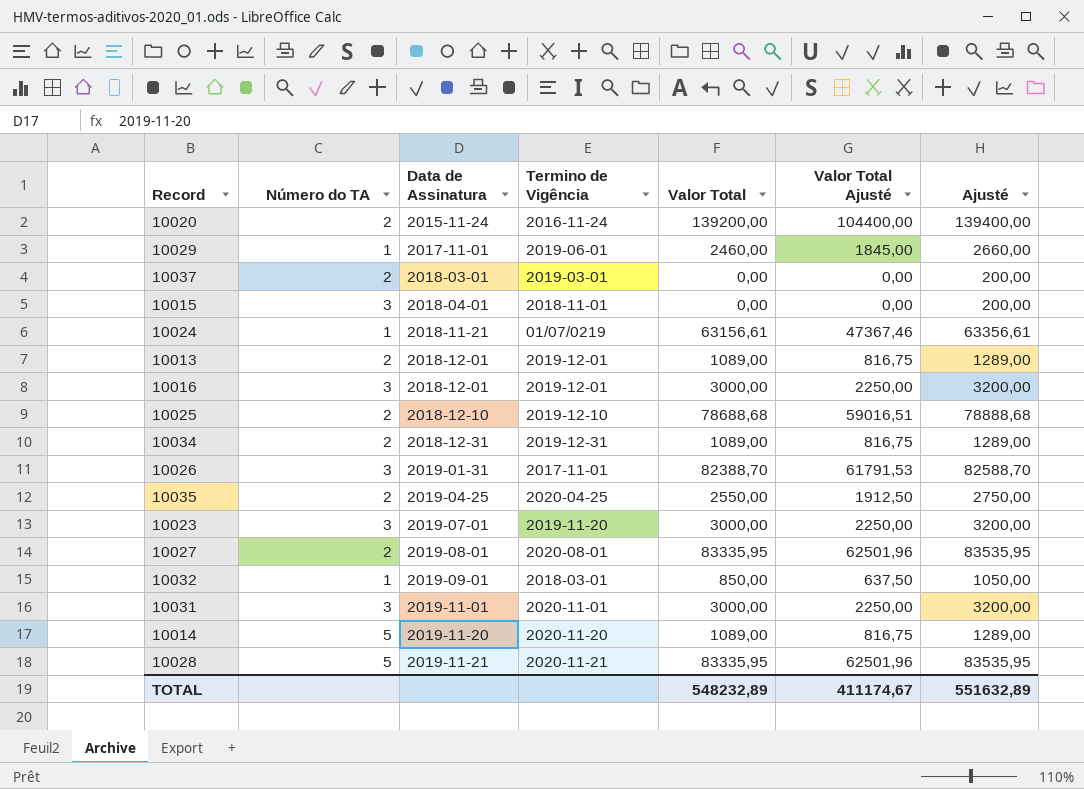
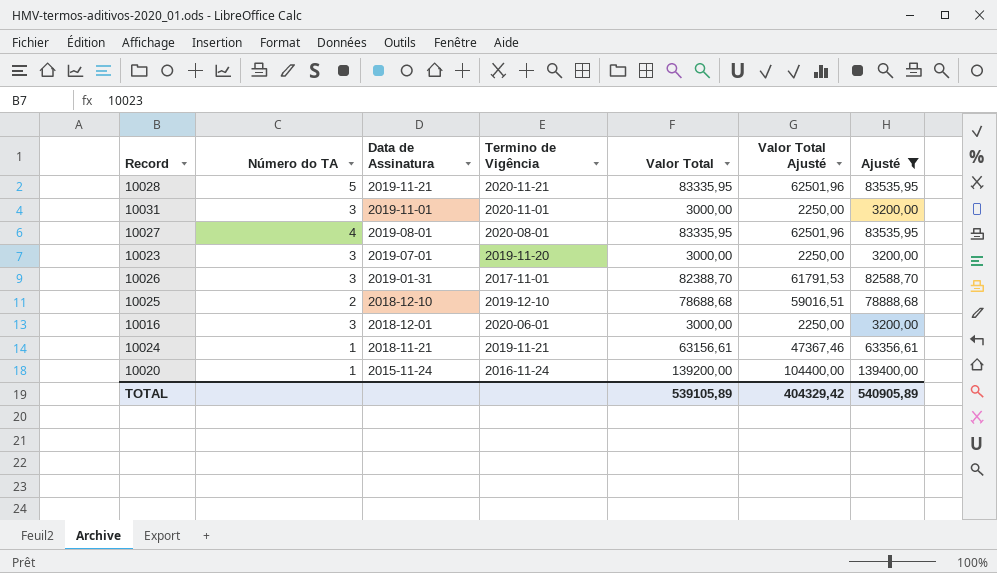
filter: none -> Ajusté >= 3200,00
row order: Data de Assinatura ascending -> Data de Assinatura descending
10027 | Número do TA: 2 -> 4
10016 | Termino de Vigência: 2019-12-01 -> 2020-06-01
10024 | Termino de Vigência: 01/07/0219 -> 2019-11-21
10020 | Número do TA: 2 -> 1
TOTAL | Valor Total: 548232,89 -> 539105,89
TOTAL | Valor Total Ajusté: 411174,67 -> 404329,42
TOTAL | Ajusté: 551632,89 -> 540905,89

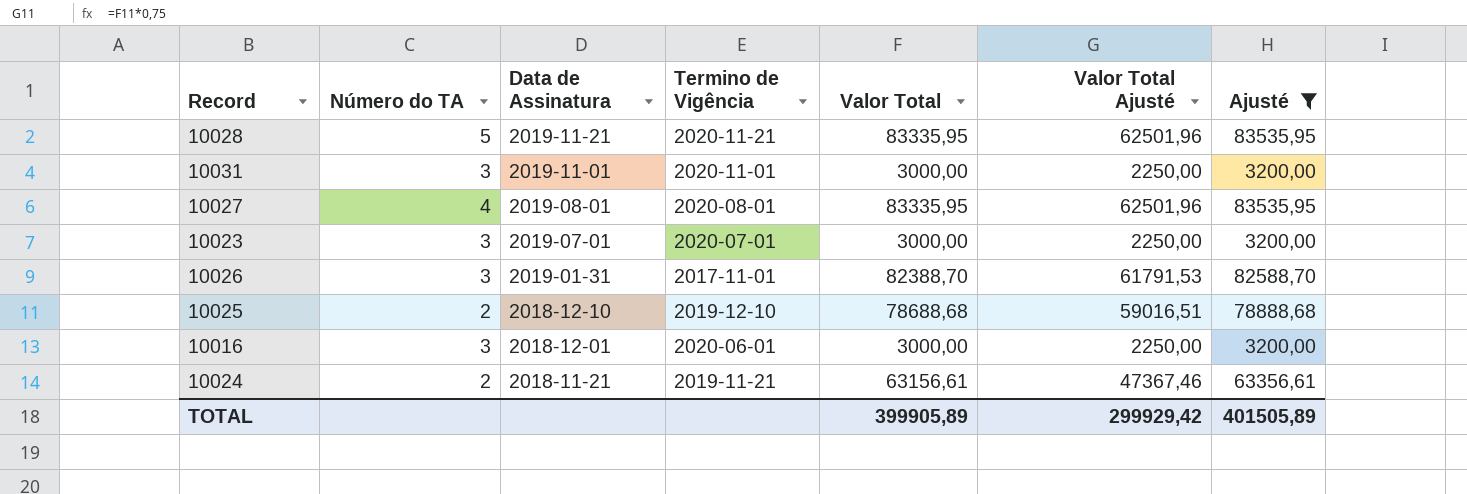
row 10020: 1 | 2015-11-24 | 2016-11-24 | 139200,00 | 104400,00 | 139400,00 -> none
10023 | Termino de Vigência: 2019-11-20 -> 2020-07-01
10024 | Número do TA: 1 -> 2
TOTAL | Valor Total: 539105,89 -> 399905,89
TOTAL | Valor Total Ajusté: 404329,42 -> 299929,42
TOTAL | Ajusté: 540905,89 -> 401505,89

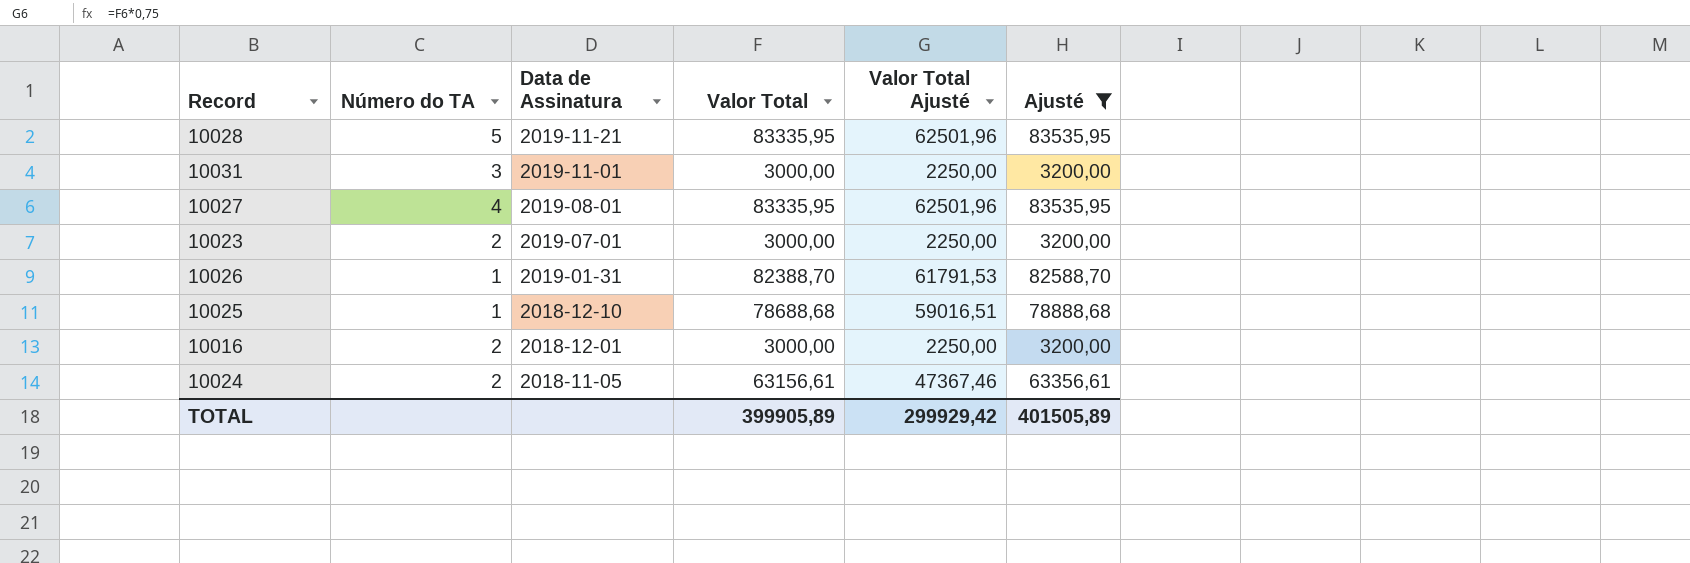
column Termino de Vigência | position: 4 -> none
10023 | Número do TA: 3 -> 2
10026 | Número do TA: 3 -> 1
10025 | Número do TA: 2 -> 1
10016 | Número do TA: 3 -> 2
10024 | Data de Assinatura: 2018-11-21 -> 2018-11-05

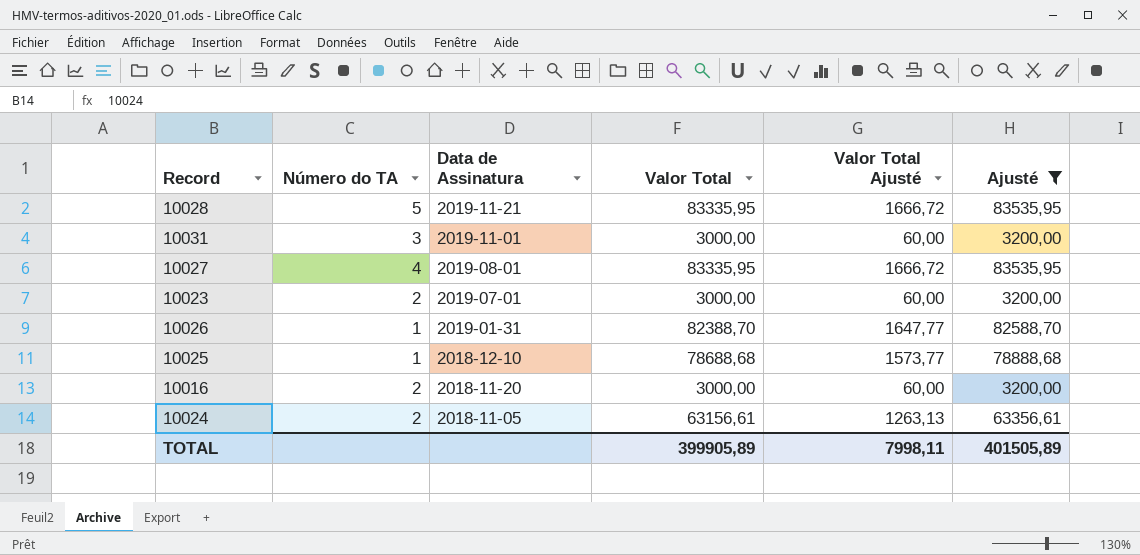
column Valor Total Ajusté | formula: [Valor Total] * 0,75 -> [Valor Total] * 0,02
10016 | Data de Assinatura: 2018-12-01 -> 2018-11-20
TOTAL | Valor Total Ajusté: 299929,42 -> 7998,11

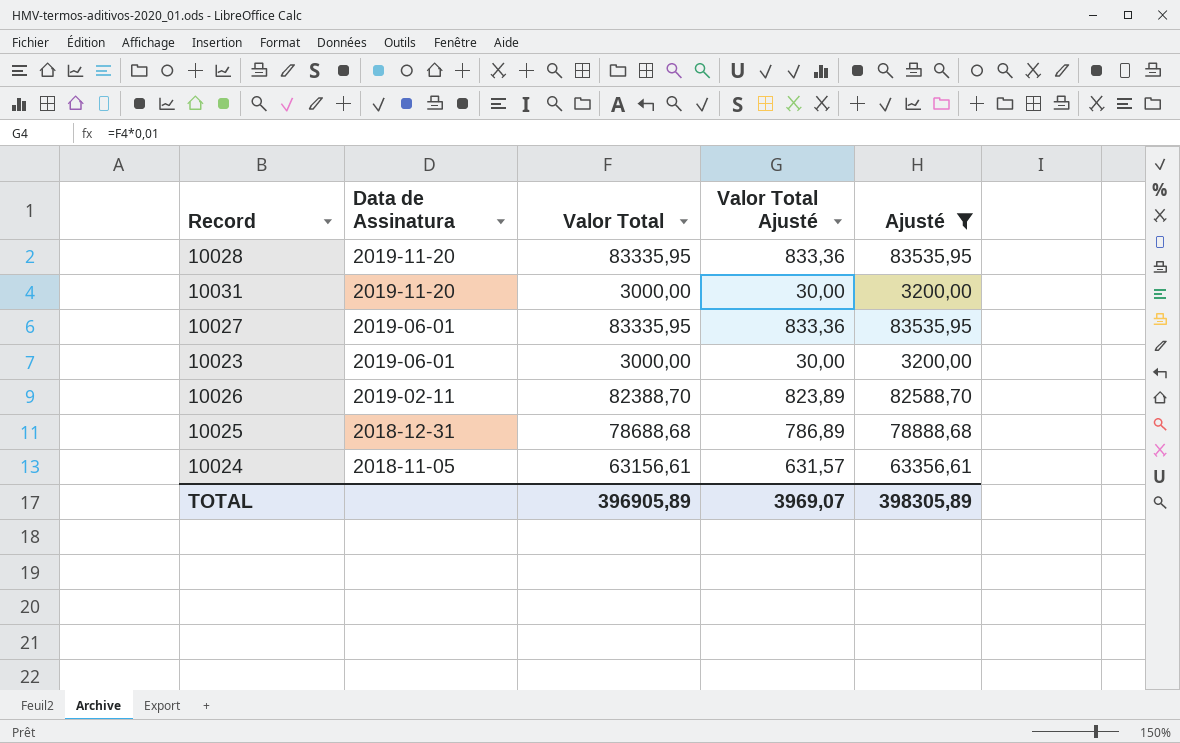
column Número do TA | position: 2 -> none
column Valor Total Ajusté | formula: [Valor Total] * 0,02 -> [Valor Total] * 0,01
row 10016: 2 | 2018-11-20 | 3000,00 | 60,00 | 3200,00 -> none
10028 | Data de Assinatura: 2019-11-21 -> 2019-11-20
10031 | Data de Assinatura: 2019-11-01 -> 2019-11-20
10027 | Data de Assinatura: 2019-08-01 -> 2019-06-01
10023 | Data de Assinatura: 2019-07-01 -> 2019-06-01
10026 | Data de Assinatura: 2019-01-31 -> 2019-02-11
10025 | Data de Assinatura: 2018-12-10 -> 2018-12-31
TOTAL | Valor Total: 399905,89 -> 396905,89
TOTAL | Valor Total Ajusté: 7998,11 -> 3969,07
TOTAL | Ajusté: 401505,89 -> 398305,89

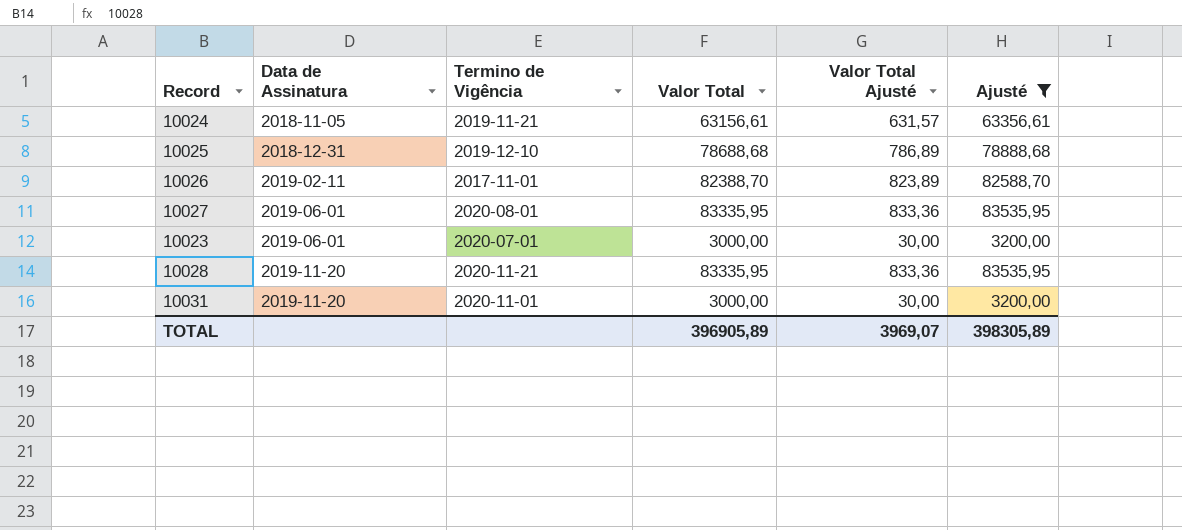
row order: Data de Assinatura descending -> Data de Assinatura ascending
column Termino de Vigência | position: none -> 3

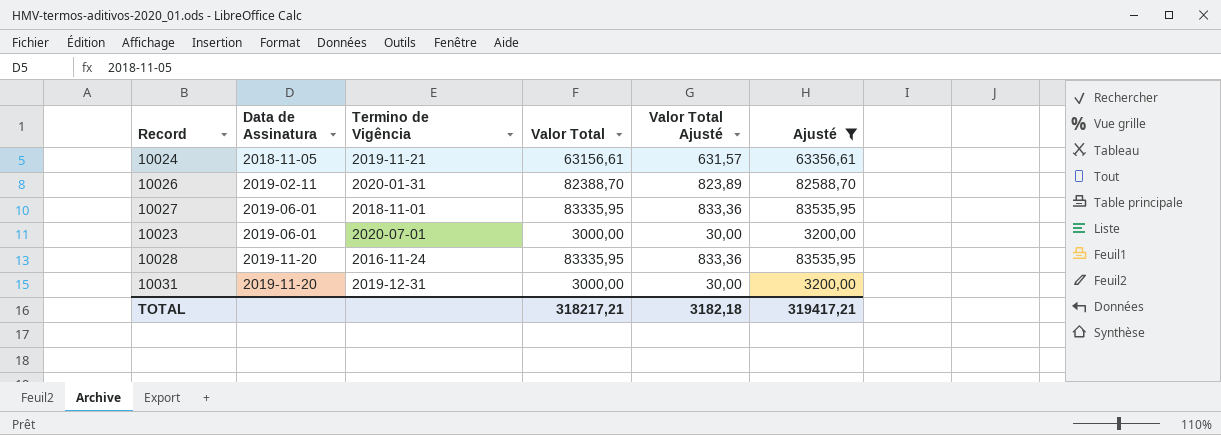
row 10025: 2018-12-31 | 2019-12-10 | 78688,68 | 786,89 | 78888,68 -> none
10026 | Termino de Vigência: 2017-11-01 -> 2020-01-31
10027 | Termino de Vigência: 2020-08-01 -> 2018-11-01
10028 | Termino de Vigência: 2020-11-21 -> 2016-11-24
10031 | Termino de Vigência: 2020-11-01 -> 2019-12-31
TOTAL | Valor Total: 396905,89 -> 318217,21
TOTAL | Valor Total Ajusté: 3969,07 -> 3182,18
TOTAL | Ajusté: 398305,89 -> 319417,21

